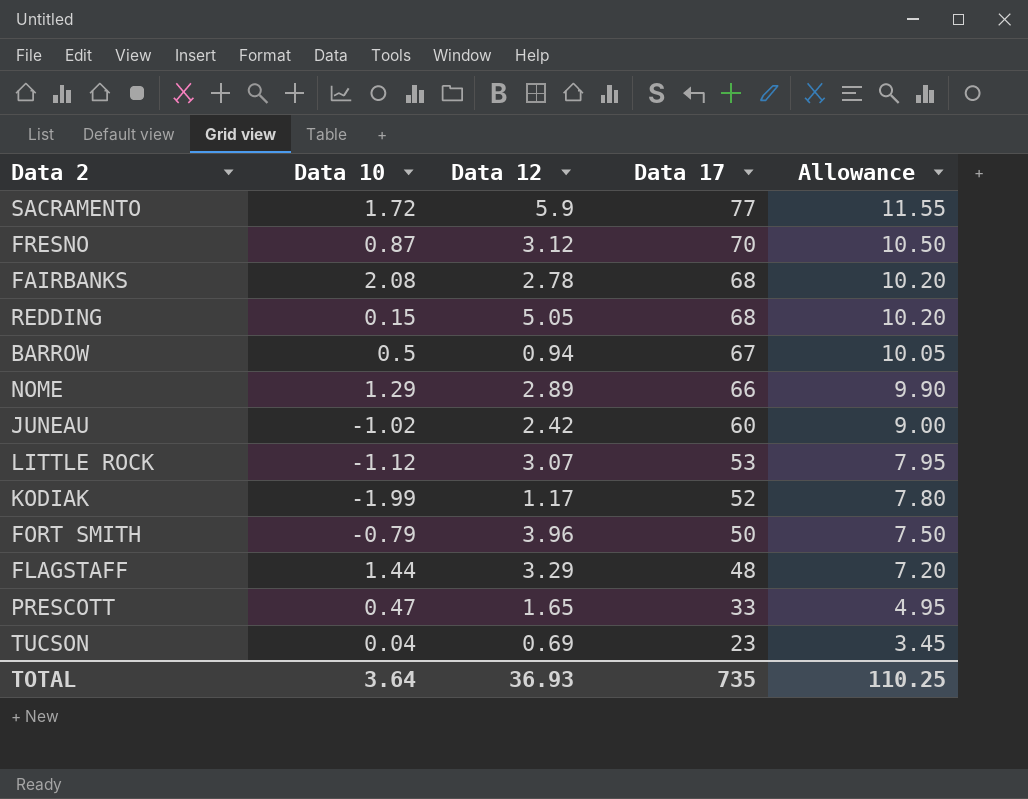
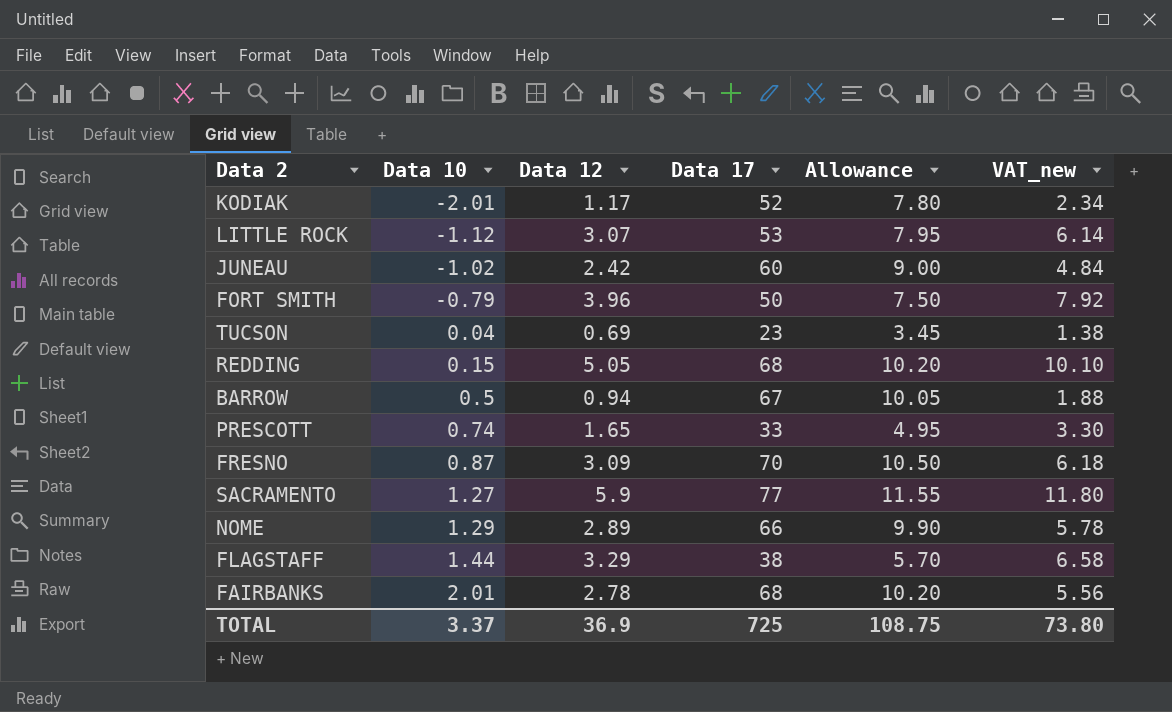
row order: Data 17 descending -> Data 10 ascending
column VAT_new | formula: none -> [Data 12] * 2
KODIAK | Data 10: -1.99 -> -2.01
PRESCOTT | Data 10: 0.47 -> 0.74
FRESNO | Data 12: 3.12 -> 3.09
SACRAMENTO | Data 10: 1.72 -> 1.27
FLAGSTAFF | Data 17: 48 -> 38
FLAGSTAFF | Allowance: 7.20 -> 5.70
FAIRBANKS | Data 10: 2.08 -> 2.01
TOTAL | Data 10: 3.64 -> 3.37
TOTAL | Data 12: 36.93 -> 36.9
TOTAL | Data 17: 735 -> 725
TOTAL | Allowance: 110.25 -> 108.75

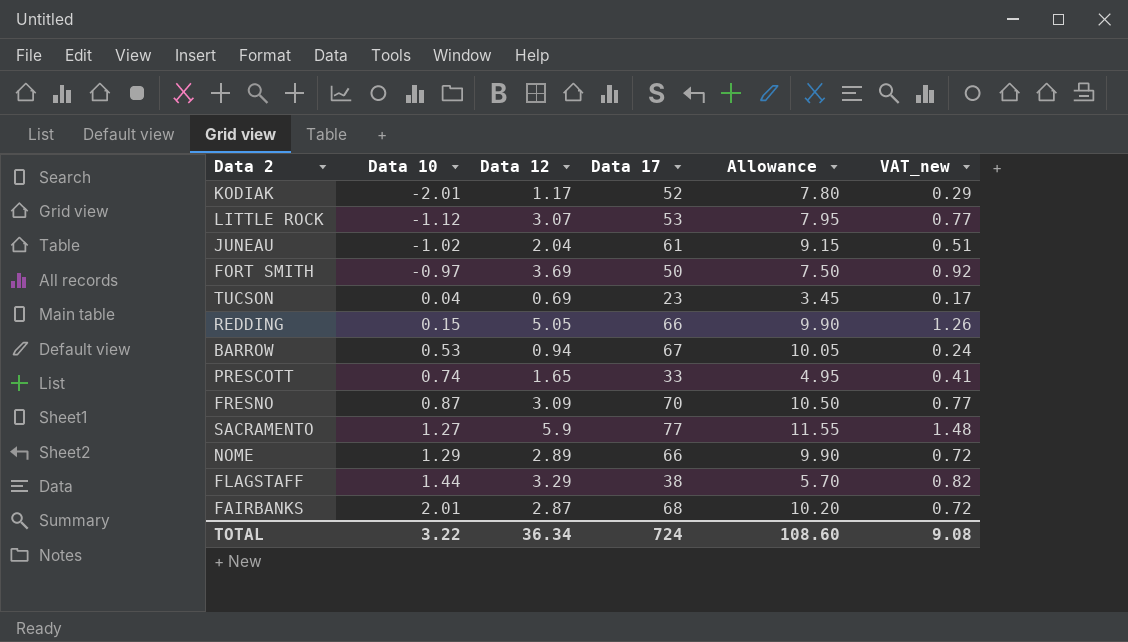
column VAT_new | formula: [Data 12] * 2 -> [Data 12] * 0.25
JUNEAU | Data 12: 2.42 -> 2.04
JUNEAU | Data 17: 60 -> 61
JUNEAU | Allowance: 9.00 -> 9.15
FORT SMITH | Data 10: -0.79 -> -0.97
FORT SMITH | Data 12: 3.96 -> 3.69
REDDING | Data 17: 68 -> 66
REDDING | Allowance: 10.20 -> 9.90
BARROW | Data 10: 0.5 -> 0.53
FAIRBANKS | Data 12: 2.78 -> 2.87
TOTAL | Data 10: 3.37 -> 3.22
TOTAL | Data 12: 36.9 -> 36.34
TOTAL | Data 17: 725 -> 724
TOTAL | Allowance: 108.75 -> 108.60
TOTAL | VAT_new: 73.80 -> 9.08

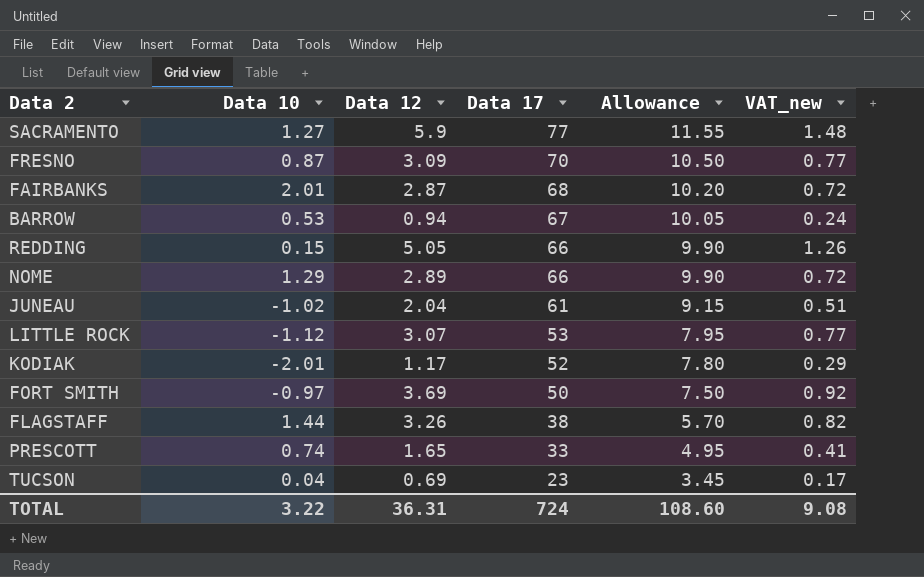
row order: Data 10 ascending -> Data 17 descending
FLAGSTAFF | Data 12: 3.29 -> 3.26
TOTAL | Data 12: 36.34 -> 36.31

